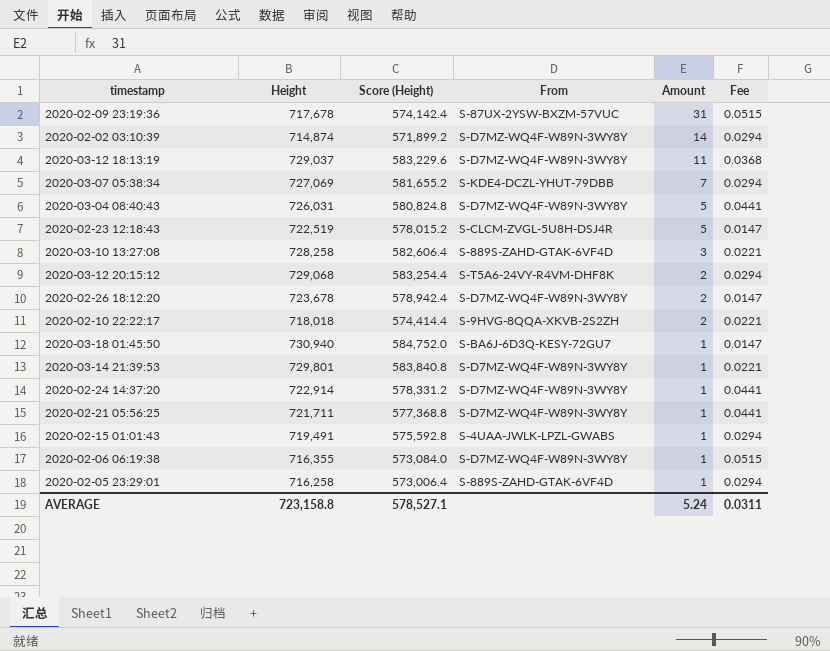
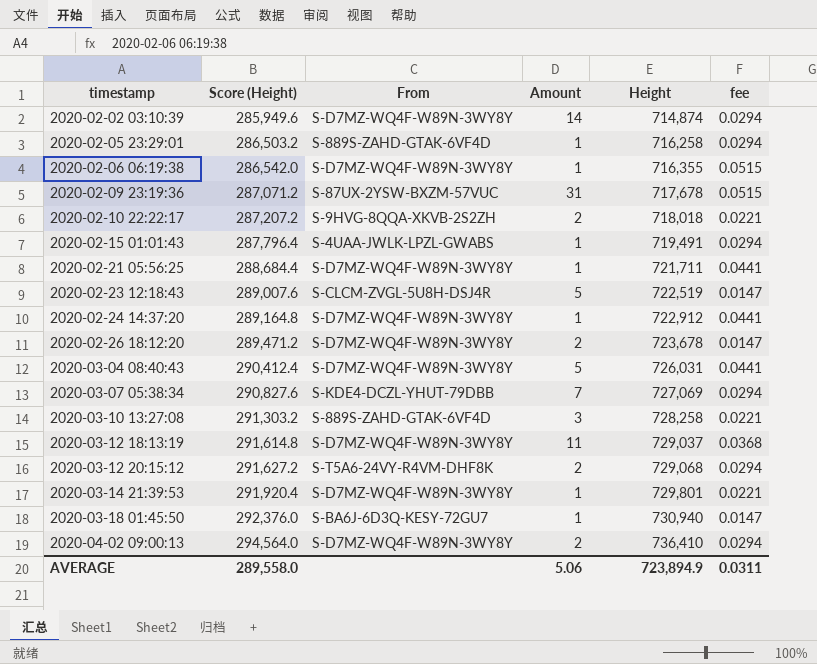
row order: Amount descending -> timestamp ascending
column Score (Height) | formula: [Height] * 0.8 -> [Height] * 0.4
column Height | position: 2 -> 5
column name: Fee -> fee
2020-02-24 14:37:20 | Height: 722,914 -> 722,912
row 2020-04-02 09:00:13: none -> 294,564.0 | S-D7MZ-WQ4F-W89N-3WY8Y | 2 | 736,410 | 0.0294
AVERAGE | Score (Height): 578,527.1 -> 289,558.0
AVERAGE | Amount: 5.24 -> 5.06
AVERAGE | Height: 723,158.8 -> 723,894.9

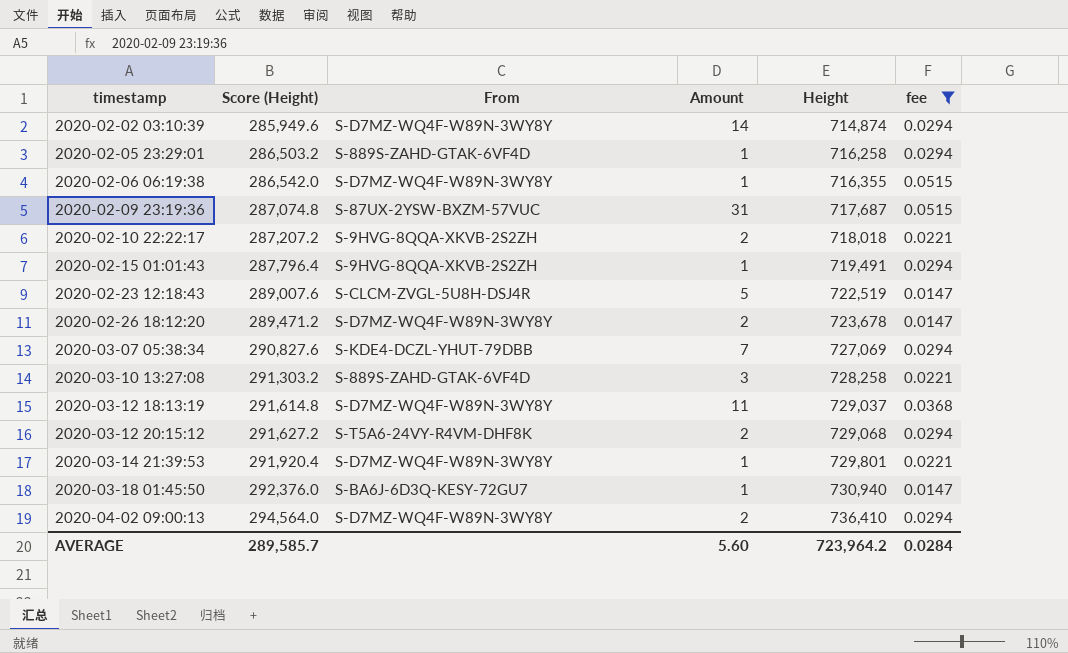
filter: none -> fee != 0.0441
2020-02-09 23:19:36 | Score (Height): 287,071.2 -> 287,074.8
2020-02-09 23:19:36 | Height: 717,678 -> 717,687
2020-02-15 01:01:43 | From: S-4UAA-JWLK-LPZL-GWABS -> S-9HVG-8QQA-XKVB-2S2ZH
AVERAGE | Score (Height): 289,558.0 -> 289,585.7
AVERAGE | Amount: 5.06 -> 5.60
AVERAGE | Height: 723,894.9 -> 723,964.2
AVERAGE | fee: 0.0311 -> 0.0284

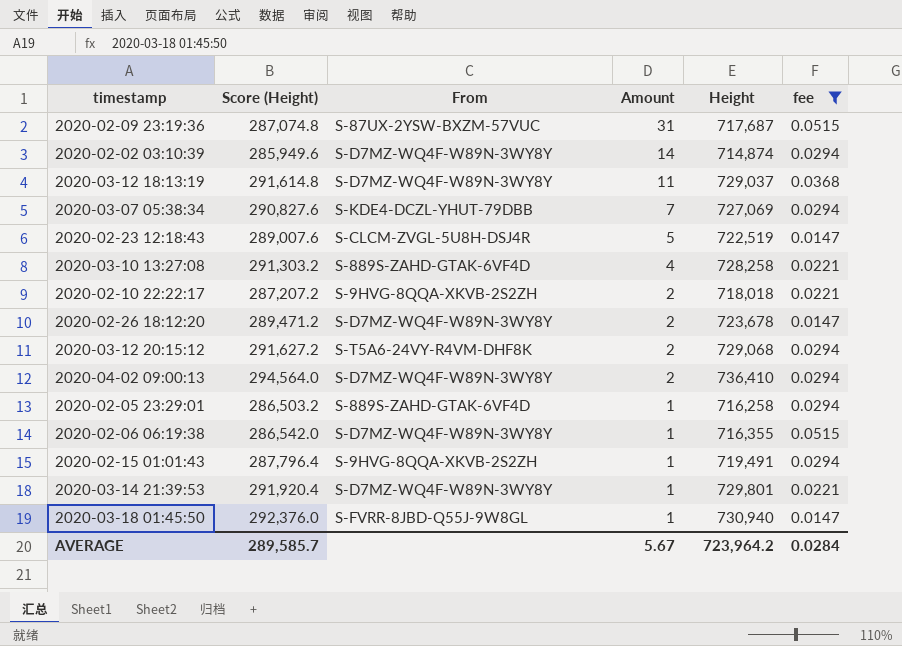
row order: timestamp ascending -> Amount descending
2020-03-10 13:27:08 | Amount: 3 -> 4
2020-03-18 01:45:50 | From: S-BA6J-6D3Q-KESY-72GU7 -> S-FVRR-8JBD-Q55J-9W8GL
AVERAGE | Amount: 5.60 -> 5.67

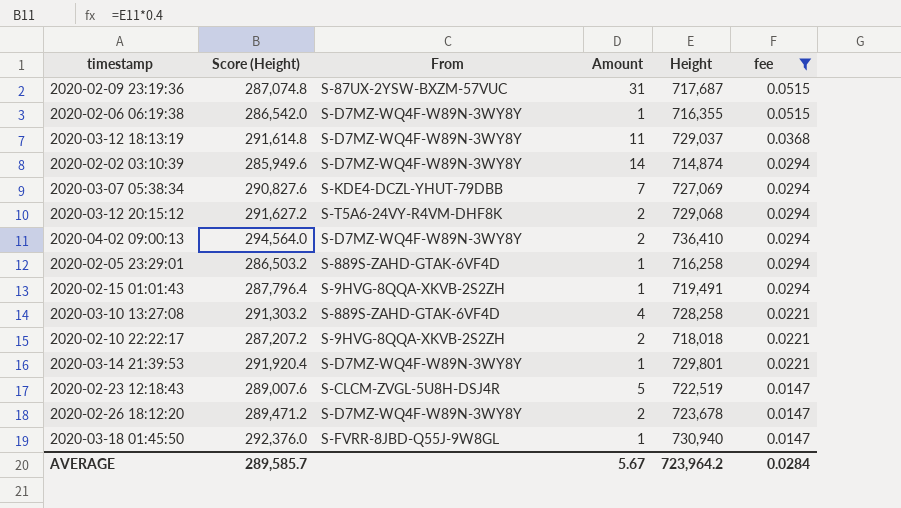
row order: Amount descending -> fee descending

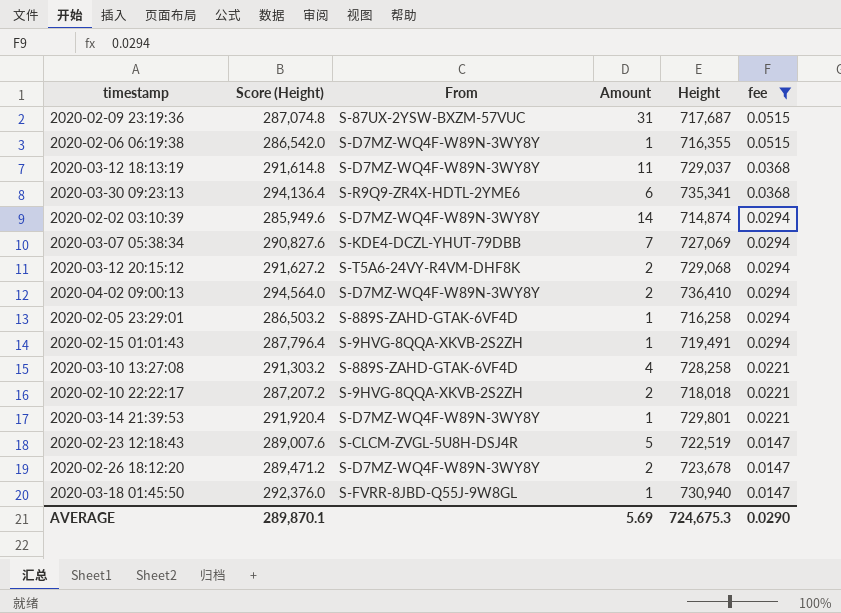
row 2020-03-30 09:23:13: none -> 294,136.4 | S-R9Q9-ZR4X-HDTL-2YME6 | 6 | 735,341 | 0.0368
AVERAGE | Score (Height): 289,585.7 -> 289,870.1
AVERAGE | Amount: 5.67 -> 5.69
AVERAGE | Height: 723,964.2 -> 724,675.3
AVERAGE | fee: 0.0284 -> 0.0290

